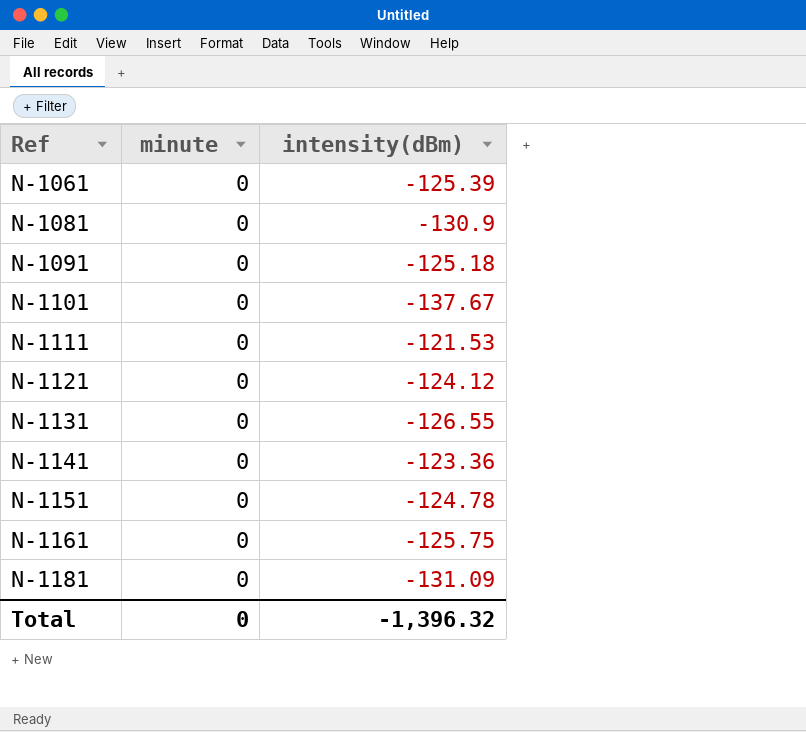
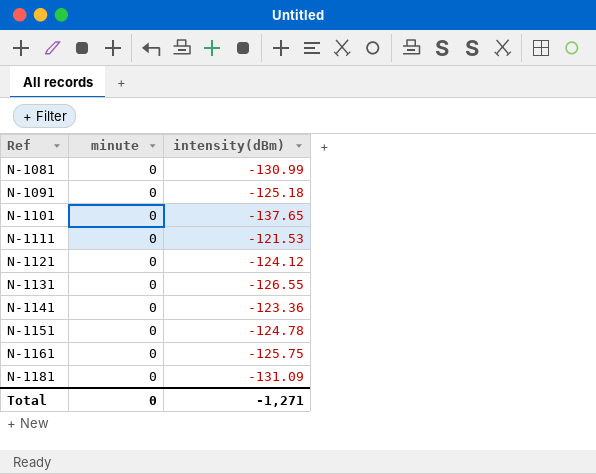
row N-1061: 0 | -125.39 -> none
N-1081 | intensity(dBm): -130.9 -> -130.99
N-1101 | intensity(dBm): -137.67 -> -137.65
Total | intensity(dBm): -1,396.32 -> -1,271

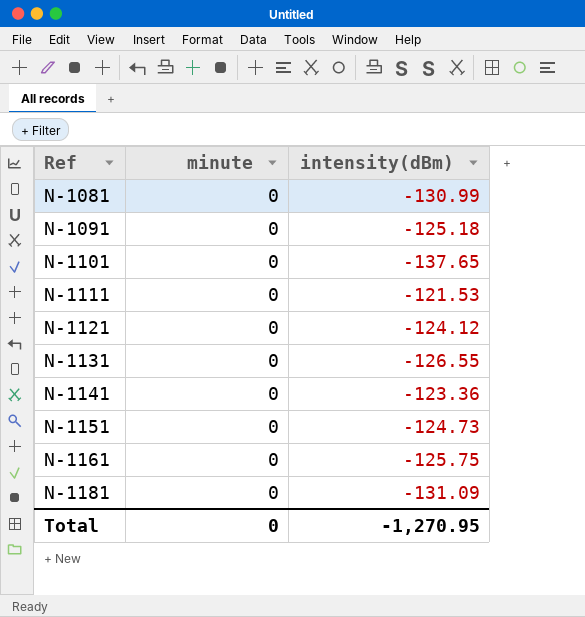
N-1151 | intensity(dBm): -124.78 -> -124.73
Total | intensity(dBm): -1,271 -> -1,270.95

